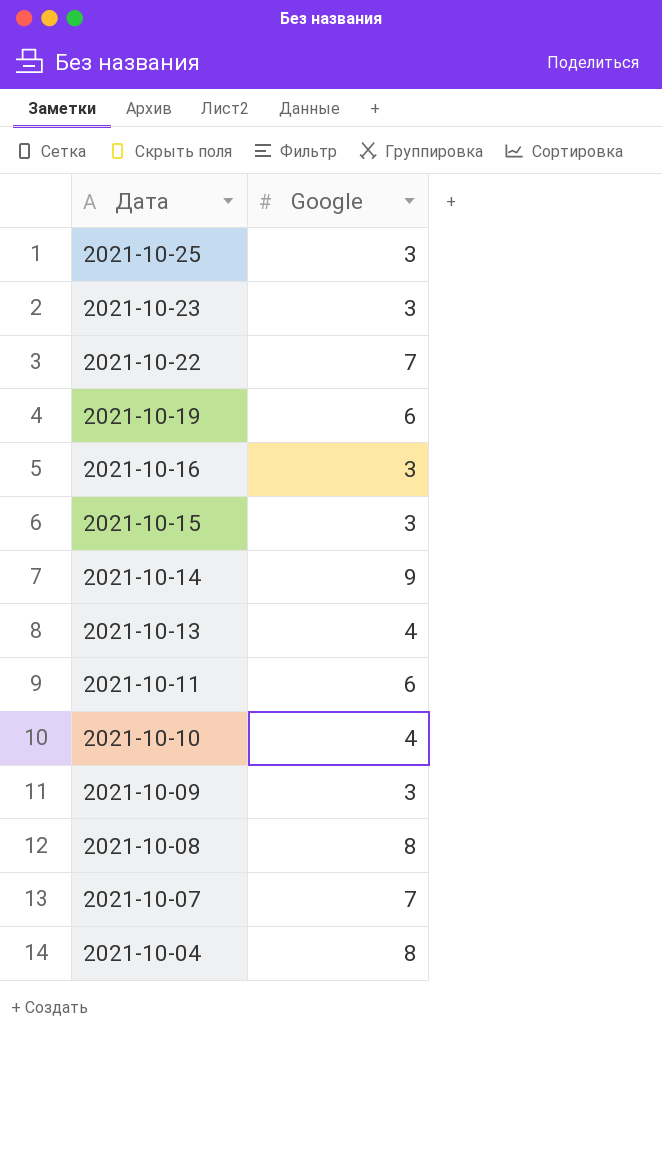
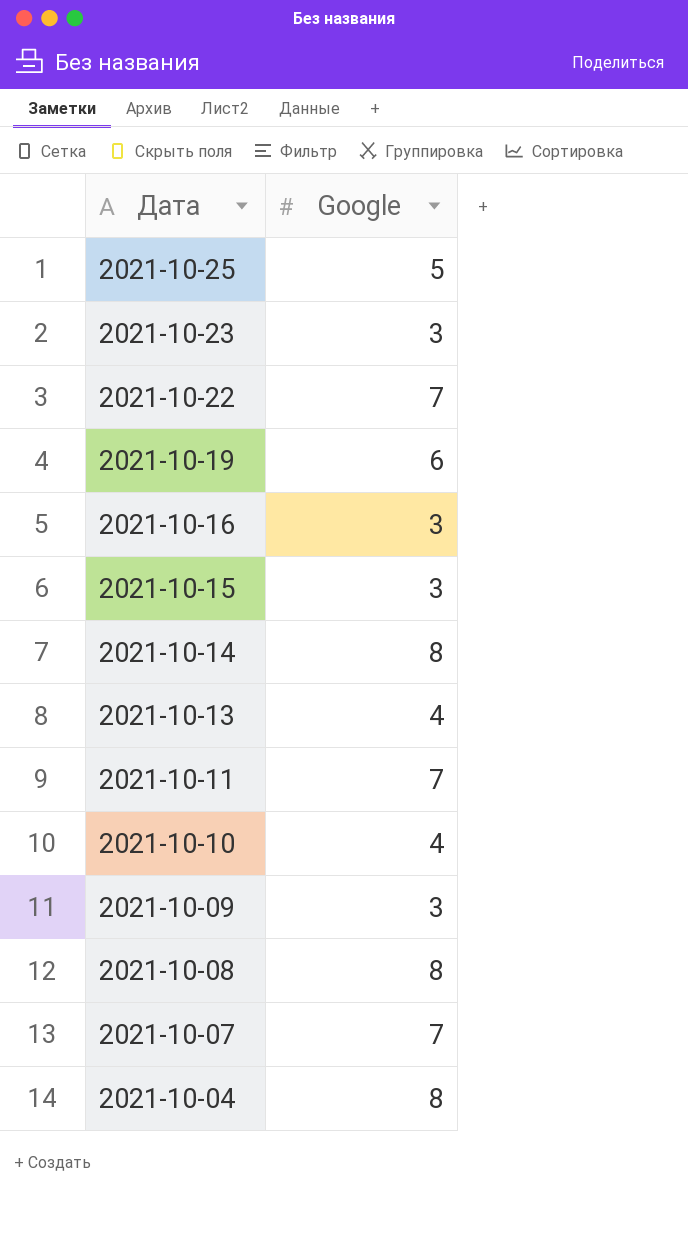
2021-10-25 | Google: 3 -> 5
2021-10-14 | Google: 9 -> 8
2021-10-11 | Google: 6 -> 7

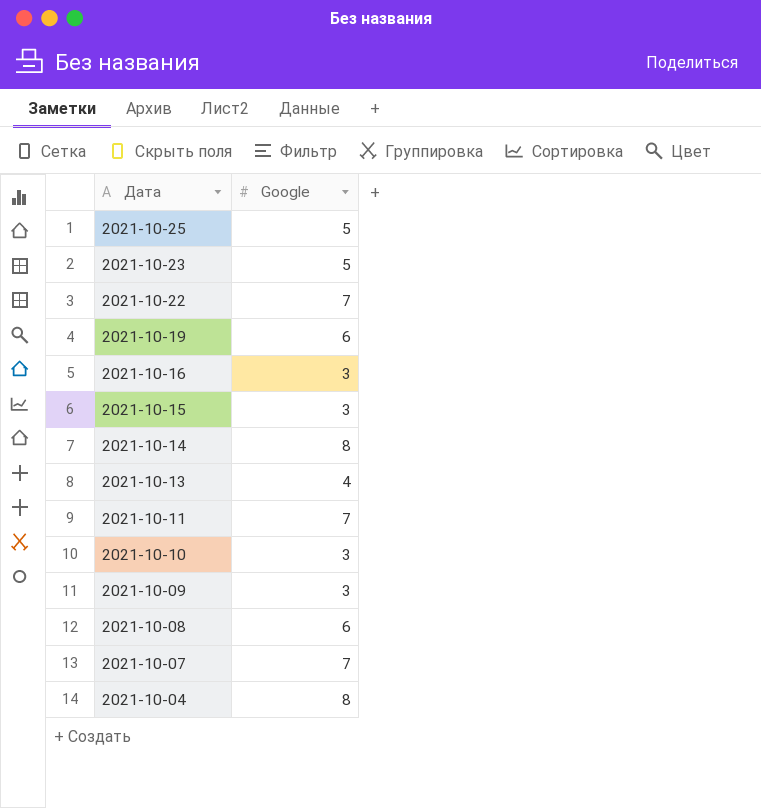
2021-10-23 | Google: 3 -> 5
2021-10-10 | Google: 4 -> 3
2021-10-08 | Google: 8 -> 6

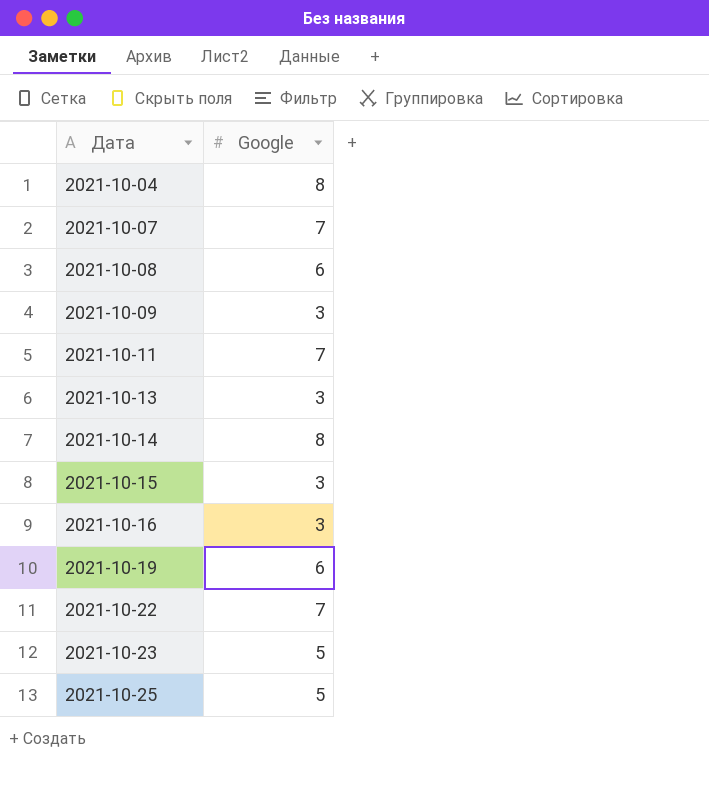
row order: Дата descending -> Дата ascending
row 2021-10-10: 3 -> none
2021-10-13 | Google: 4 -> 3

